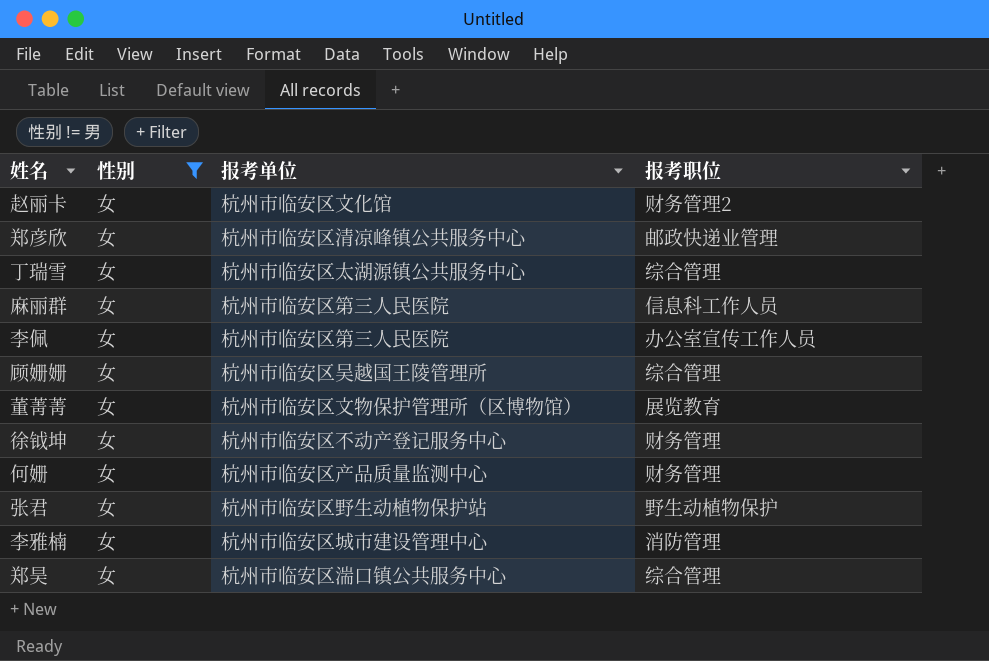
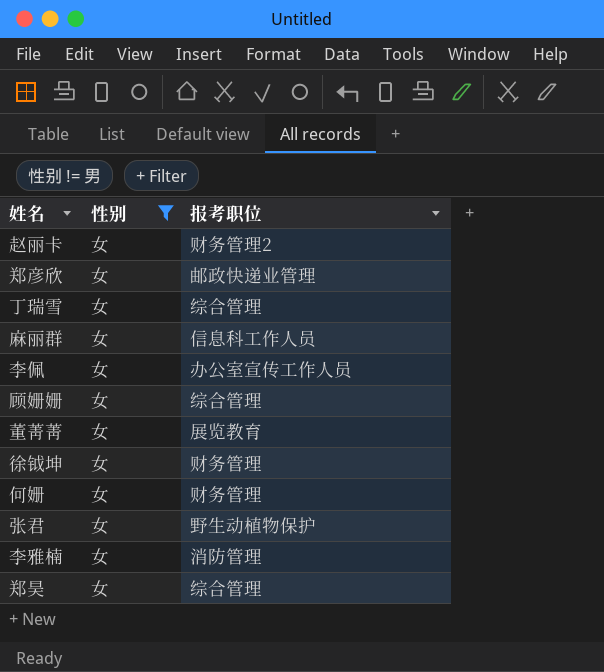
column 报考单位 | position: 3 -> none

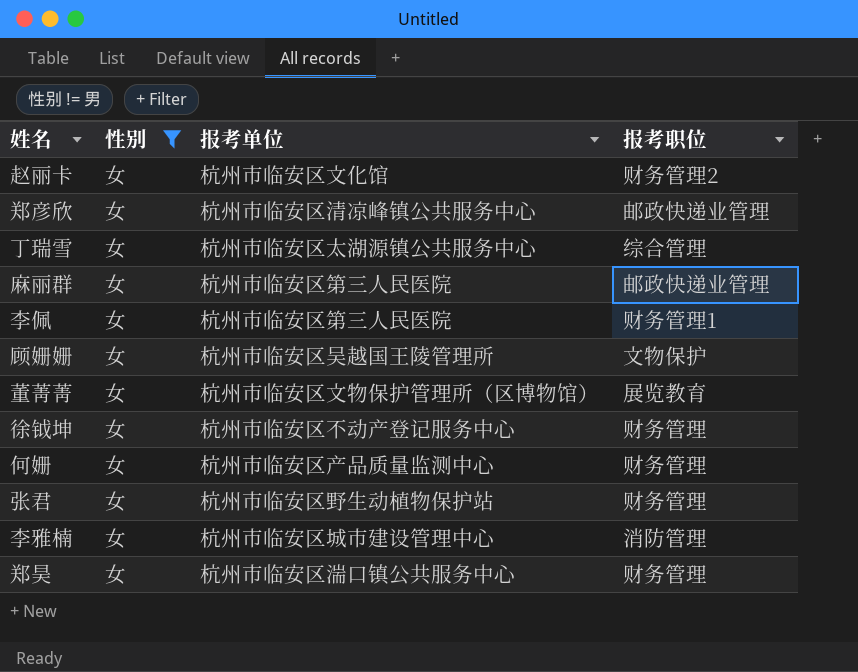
column 报考单位 | position: none -> 3
麻丽群 | 报考职位: 信息科工作人员 -> 邮政快递业管理
李佩 | 报考职位: 办公室宣传工作人员 -> 财务管理1
顾姗姗 | 报考职位: 综合管理 -> 文物保护
张君 | 报考职位: 野生动植物保护 -> 财务管理
郑昊 | 报考职位: 综合管理 -> 财务管理

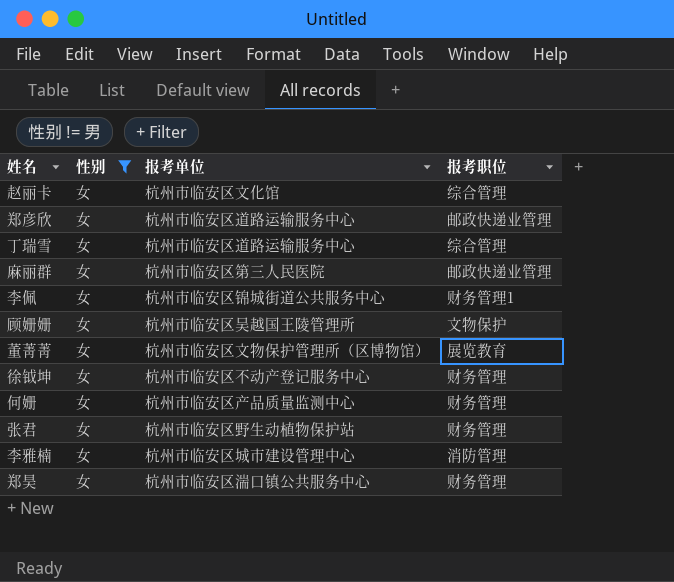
赵丽卡 | 报考职位: 财务管理2 -> 综合管理
郑彦欣 | 报考单位: 杭州市临安区清凉峰镇公共服务中心 -> 杭州市临安区道路运输服务中心
丁瑞雪 | 报考单位: 杭州市临安区太湖源镇公共服务中心 -> 杭州市临安区道路运输服务中心
李佩 | 报考单位: 杭州市临安区第三人民医院 -> 杭州市临安区锦城街道公共服务中心

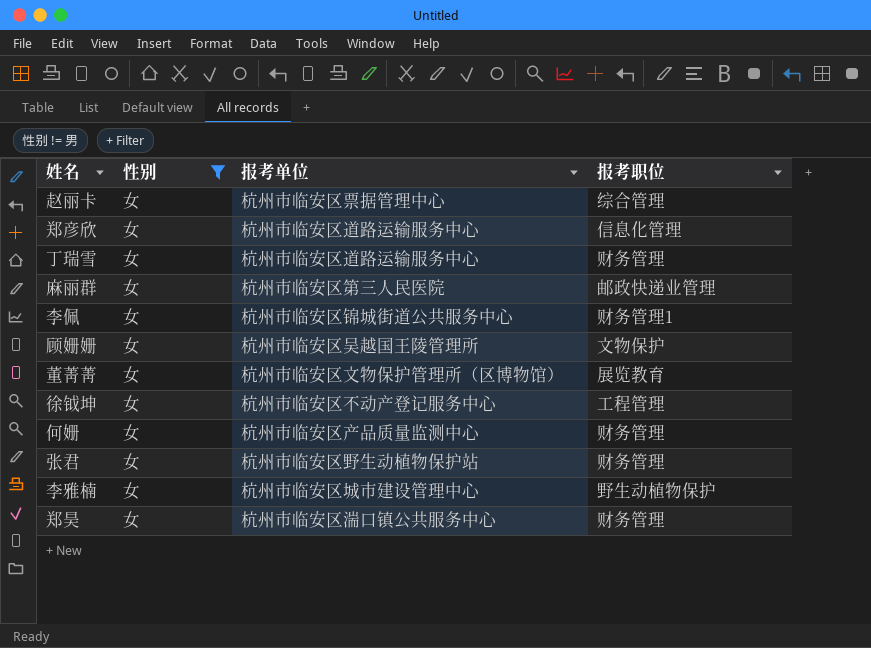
赵丽卡 | 报考单位: 杭州市临安区文化馆 -> 杭州市临安区票据管理中心
郑彦欣 | 报考职位: 邮政快递业管理 -> 信息化管理
丁瑞雪 | 报考职位: 综合管理 -> 财务管理
徐钺坤 | 报考职位: 财务管理 -> 工程管理
李雅楠 | 报考职位: 消防管理 -> 野生动植物保护

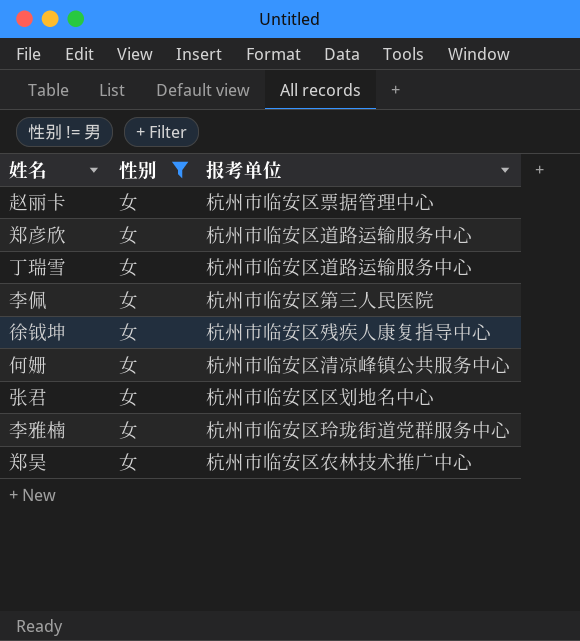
column 报考职位 | position: 4 -> none
row 麻丽群: 女 | 杭州市临安区第三人民医院 | 邮政快递业管理 -> none
row 顾姗姗: 女 | 杭州市临安区吴越国王陵管理所 | 文物保护 -> none
row 董菁菁: 女 | 杭州市临安区文物保护管理所（区博物馆） | 展览教育 -> none
李佩 | 报考单位: 杭州市临安区锦城街道公共服务中心 -> 杭州市临安区第三人民医院
徐钺坤 | 报考单位: 杭州市临安区不动产登记服务中心 -> 杭州市临安区残疾人康复指导中心
何姗 | 报考单位: 杭州市临安区产品质量监测中心 -> 杭州市临安区清凉峰镇公共服务中心
张君 | 报考单位: 杭州市临安区野生动植物保护站 -> 杭州市临安区区划地名中心
李雅楠 | 报考单位: 杭州市临安区城市建设管理中心 -> 杭州市临安区玲珑街道党群服务中心
郑昊 | 报考单位: 杭州市临安区湍口镇公共服务中心 -> 杭州市临安区农林技术推广中心

